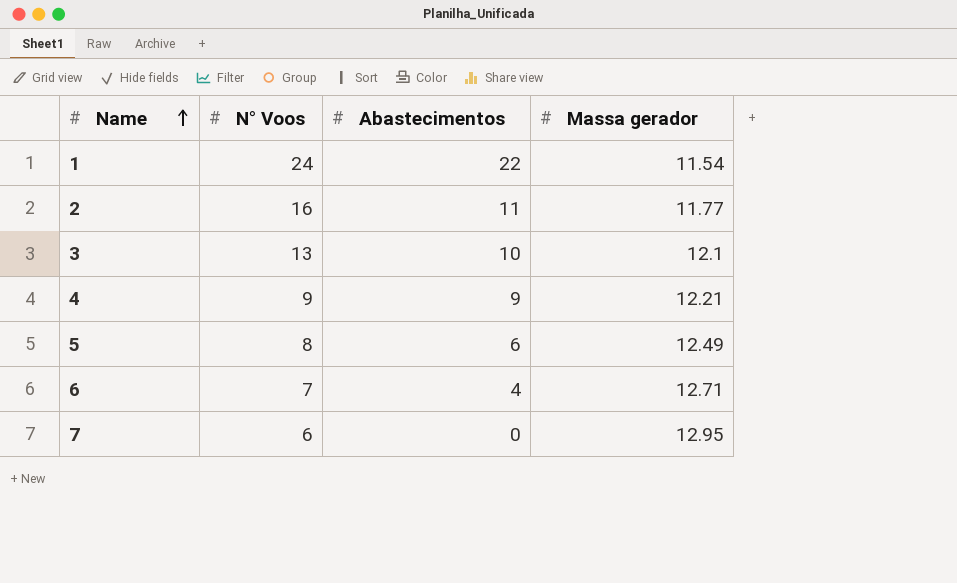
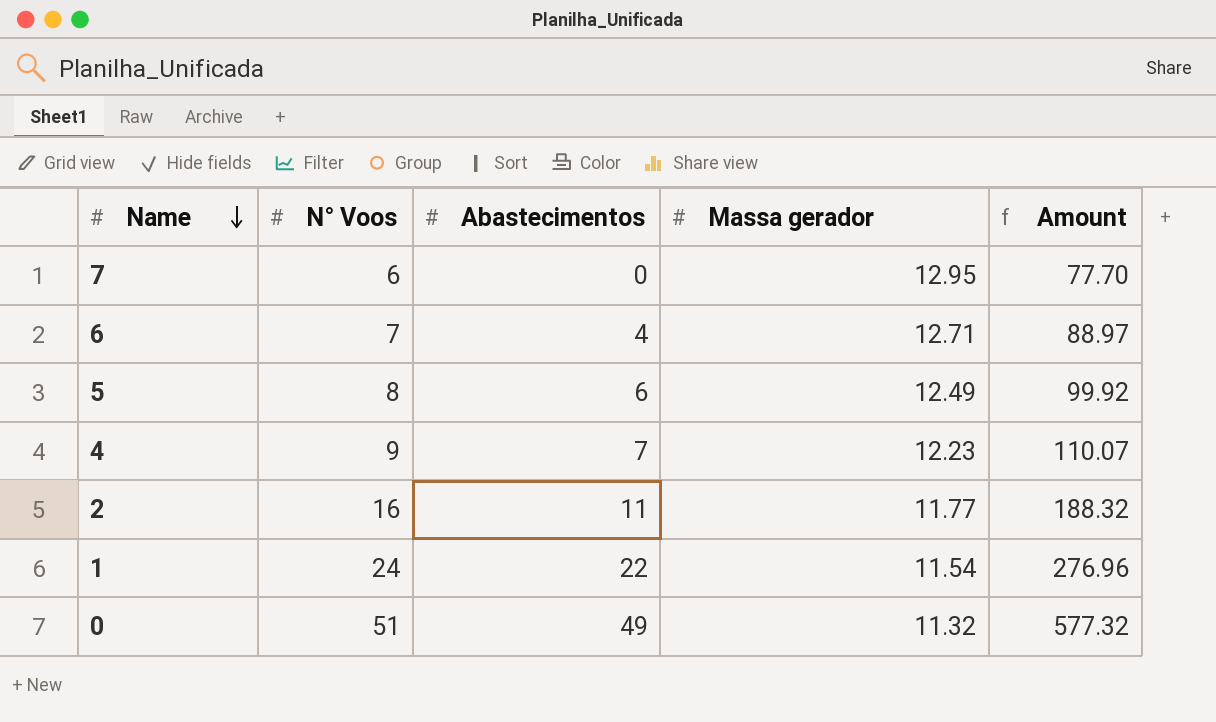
row order: Name ascending -> Name descending
column Amount | formula: none -> [N° Voos] * [Massa gerador]
row 3: 13 | 10 | 12.1 -> none
4 | Abastecimentos: 9 -> 7
4 | Massa gerador: 12.21 -> 12.23
row 0: none -> 51 | 49 | 11.32 | 577.32

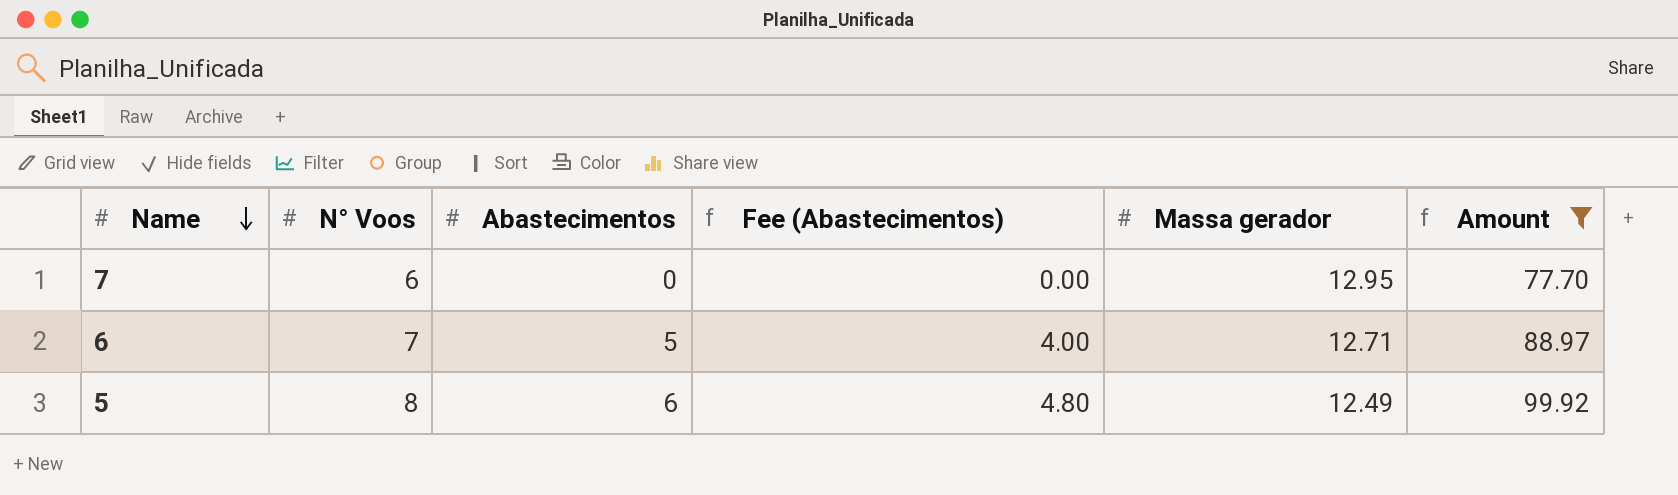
filter: none -> Amount <= 99.92
column Fee (Abastecimentos) | formula: none -> [Abastecimentos] * 0.8
6 | Abastecimentos: 4 -> 5

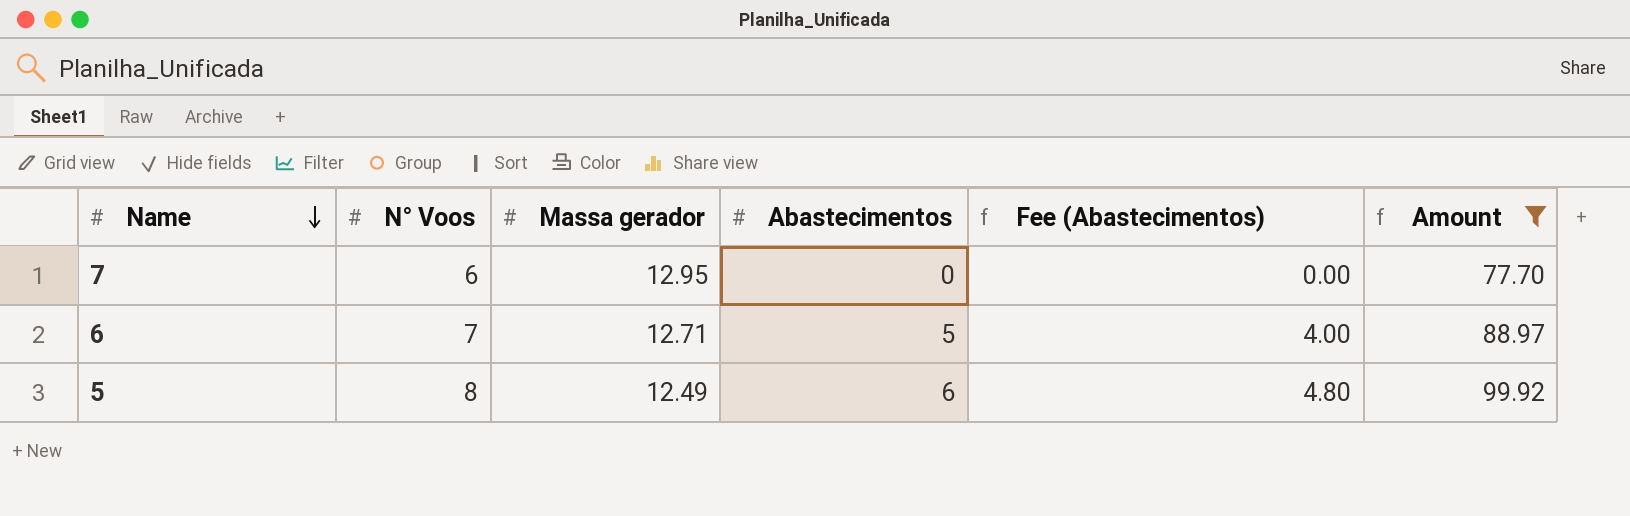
column Massa gerador | position: 5 -> 3

